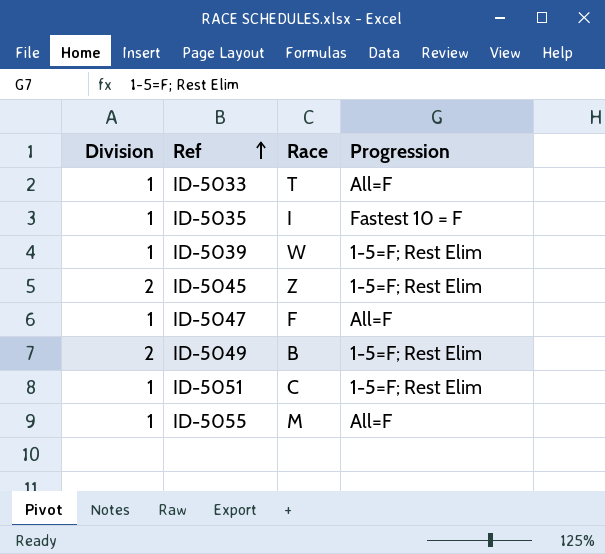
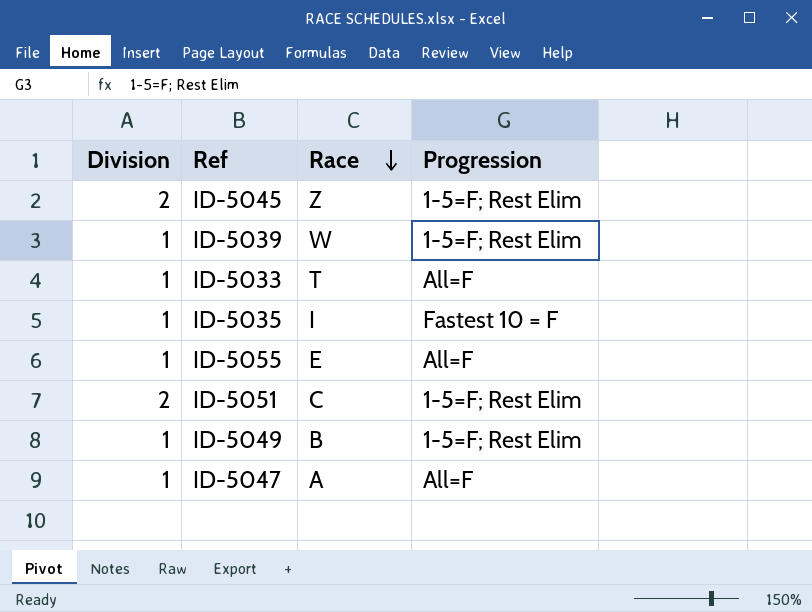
row order: Ref ascending -> Race descending
ID-5055 | Race: M -> E
ID-5051 | Division: 1 -> 2
ID-5049 | Division: 2 -> 1
ID-5047 | Race: F -> A

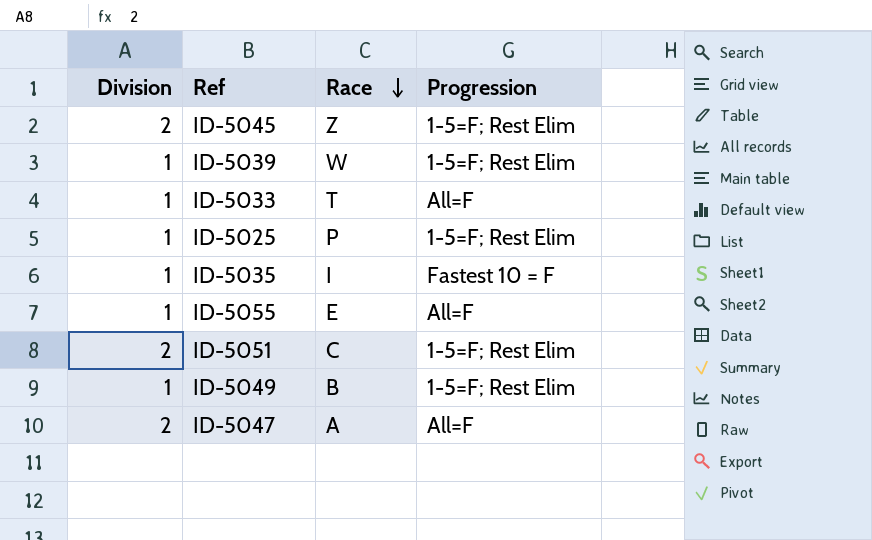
row ID-5025: none -> 1 | P | 1-5=F; Rest Elim
ID-5047 | Division: 1 -> 2

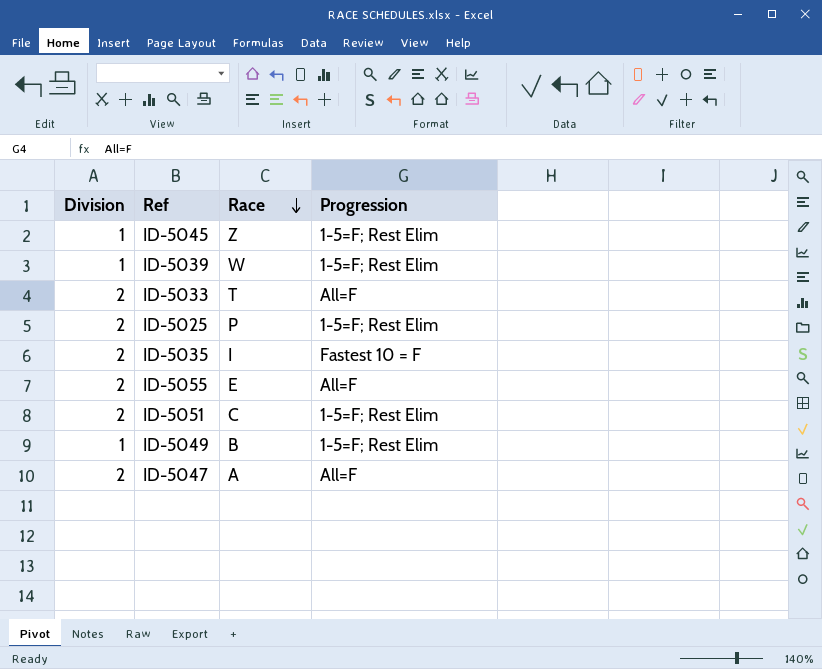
ID-5045 | Division: 2 -> 1
ID-5033 | Division: 1 -> 2
ID-5025 | Division: 1 -> 2
ID-5035 | Division: 1 -> 2
ID-5055 | Division: 1 -> 2

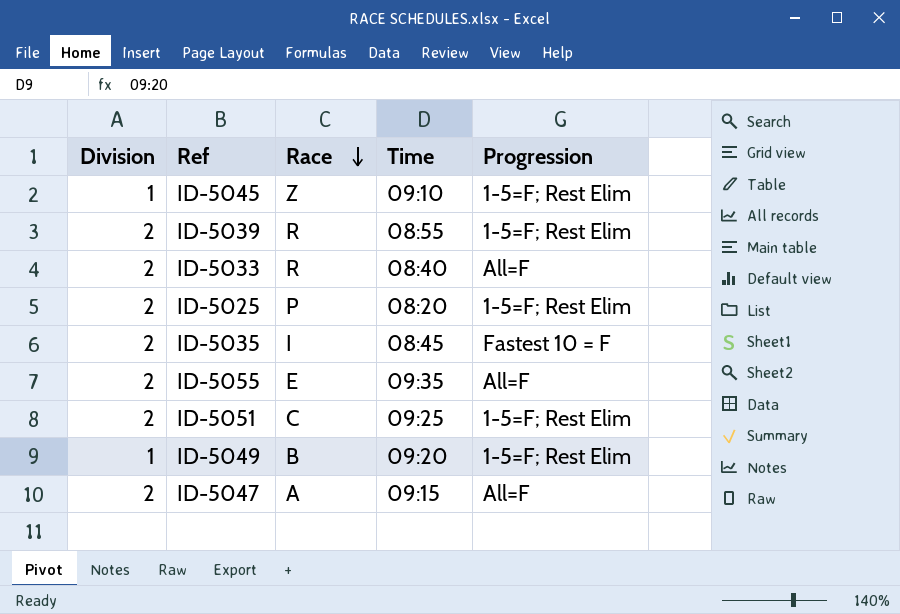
column Time | position: none -> 4
ID-5039 | Division: 1 -> 2
ID-5039 | Race: W -> R
ID-5033 | Race: T -> R

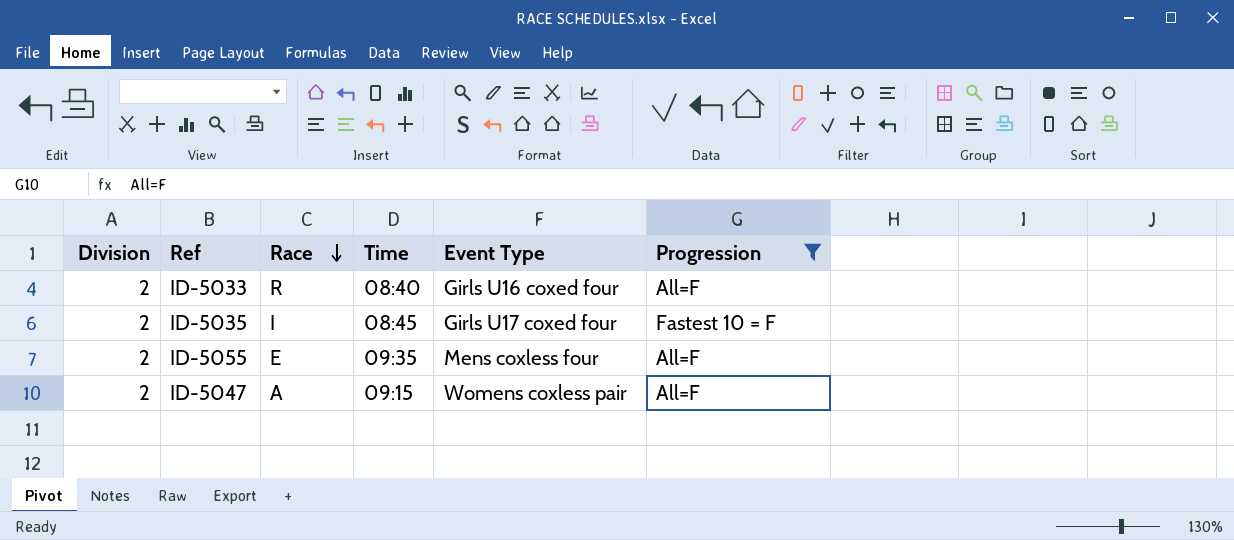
filter: none -> Progression != 1-5=F; Rest Elim
column Event Type | position: none -> 5

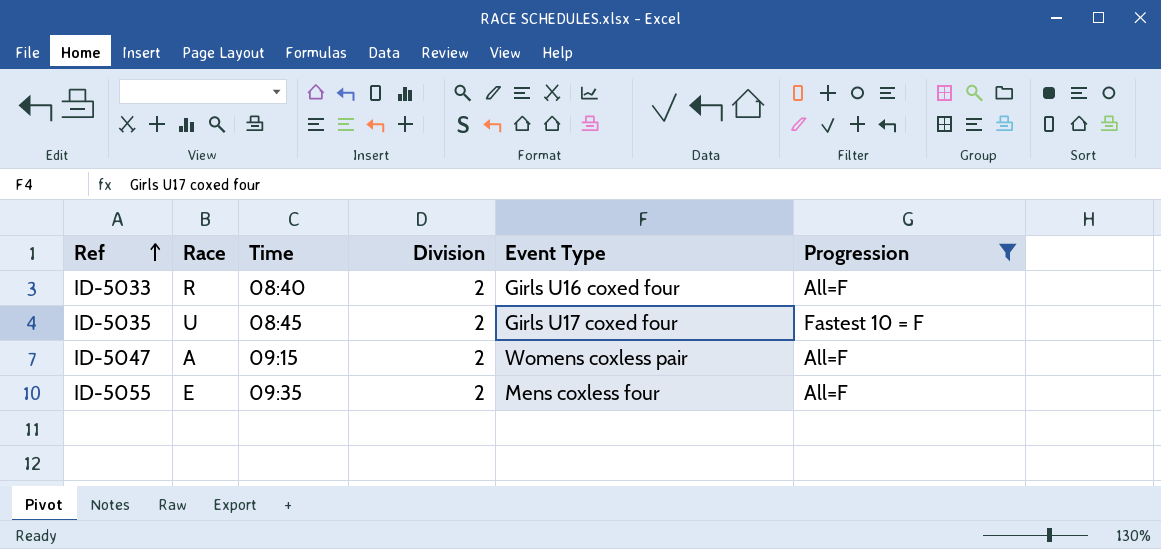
row order: Race descending -> Ref ascending
column Division | position: 1 -> 4
ID-5035 | Race: I -> U

